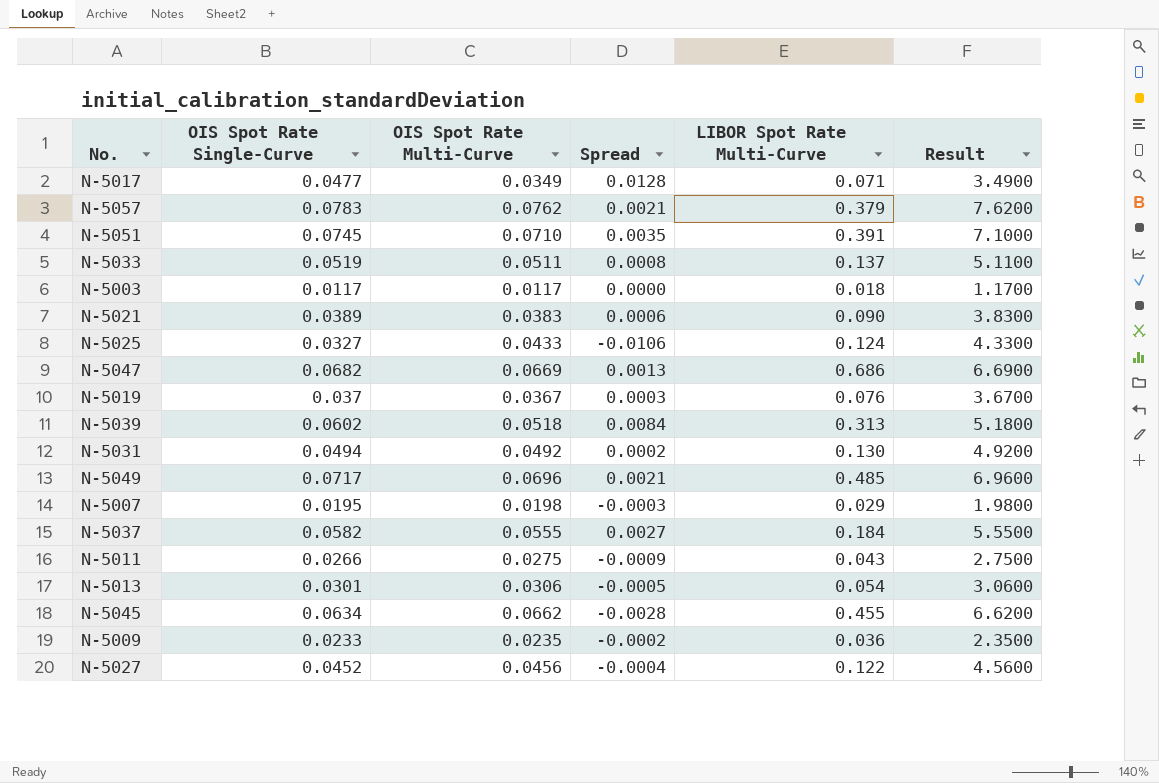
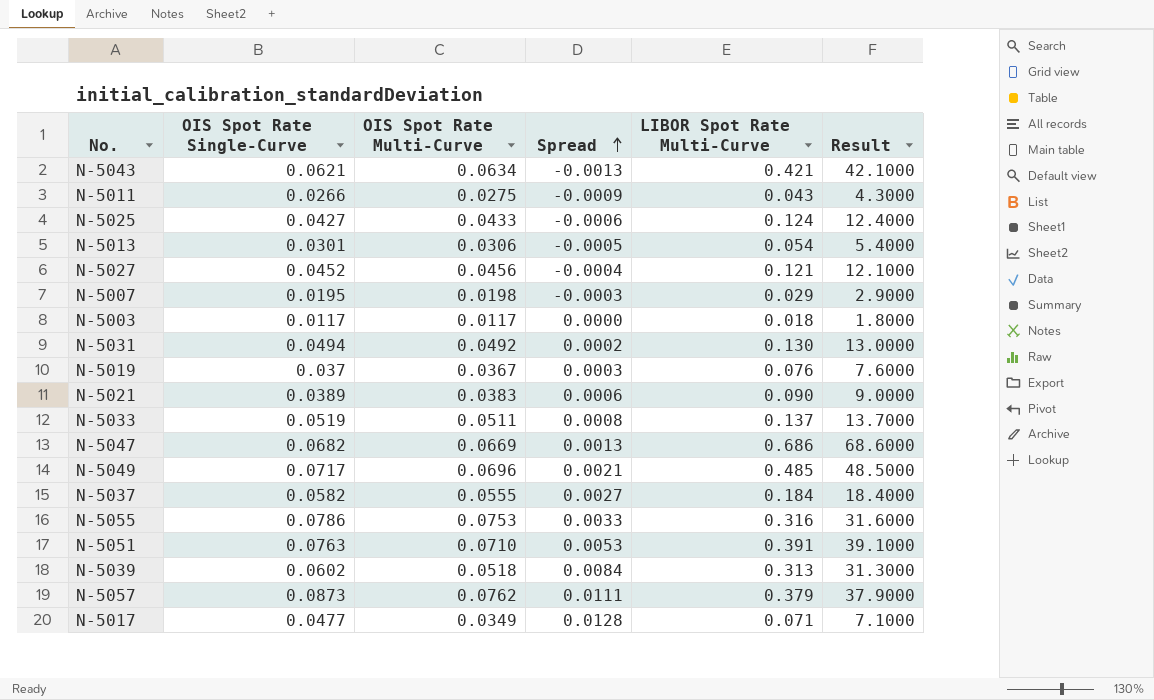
row order: none -> Spread ascending
column Result | formula: [OIS Spot Rate Multi-Curve] * 100 -> [LIBOR Spot Rate Multi-Curve] * 100
row N-5045: 0.0634 | 0.0662 | -0.0028 | 0.455 | 6.6200 -> none
row N-5009: 0.0233 | 0.0235 | -0.0002 | 0.036 | 2.3500 -> none
row N-5043: none -> 0.0621 | 0.0634 | -0.0013 | 0.421 | 42.1000
N-5025 | OIS Spot Rate Single-Curve: 0.0327 -> 0.0427
N-5025 | Spread: -0.0106 -> -0.0006
N-5027 | LIBOR Spot Rate Multi-Curve: 0.122 -> 0.121
row N-5055: none -> 0.0786 | 0.0753 | 0.0033 | 0.316 | 31.6000
N-5051 | OIS Spot Rate Single-Curve: 0.0745 -> 0.0763
N-5051 | Spread: 0.0035 -> 0.0053
N-5057 | OIS Spot Rate Single-Curve: 0.0783 -> 0.0873
N-5057 | Spread: 0.0021 -> 0.0111

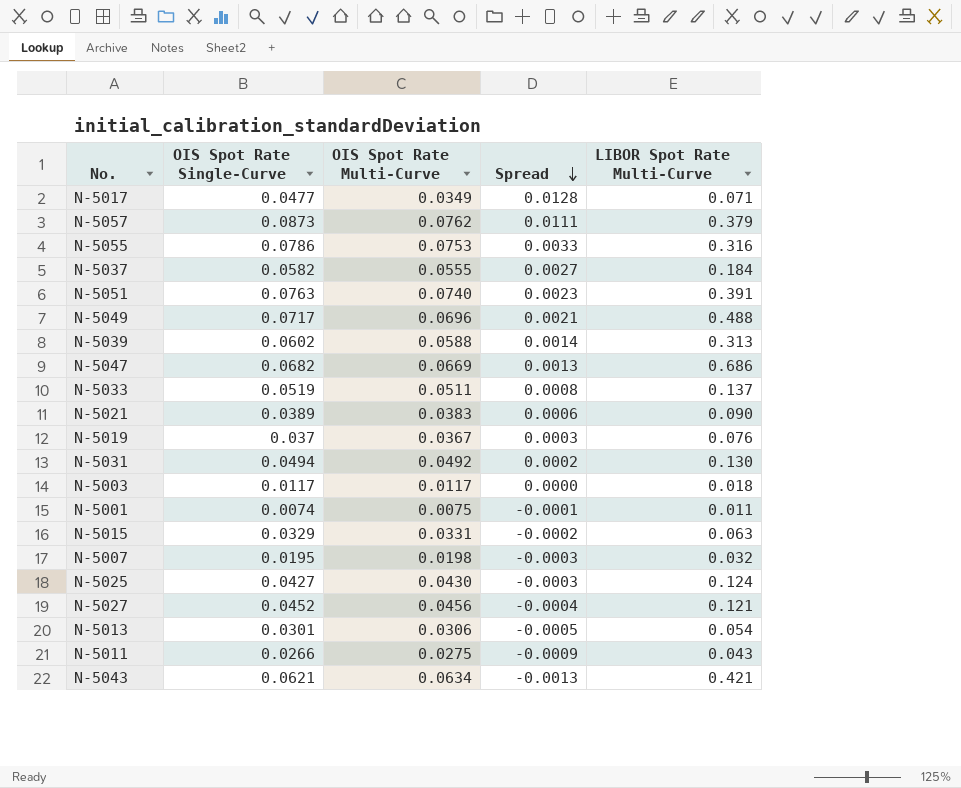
row order: Spread ascending -> Spread descending
column Result | formula: [LIBOR Spot Rate Multi-Curve] * 100 -> none
N-5051 | OIS Spot Rate Multi-Curve: 0.0710 -> 0.0740
N-5051 | Spread: 0.0053 -> 0.0023
N-5049 | LIBOR Spot Rate Multi-Curve: 0.485 -> 0.488
N-5039 | OIS Spot Rate Multi-Curve: 0.0518 -> 0.0588
N-5039 | Spread: 0.0084 -> 0.0014
row N-5001: none -> 0.0074 | 0.0075 | -0.0001 | 0.011
row N-5015: none -> 0.0329 | 0.0331 | -0.0002 | 0.063
N-5007 | LIBOR Spot Rate Multi-Curve: 0.029 -> 0.032
N-5025 | OIS Spot Rate Multi-Curve: 0.0433 -> 0.0430
N-5025 | Spread: -0.0006 -> -0.0003

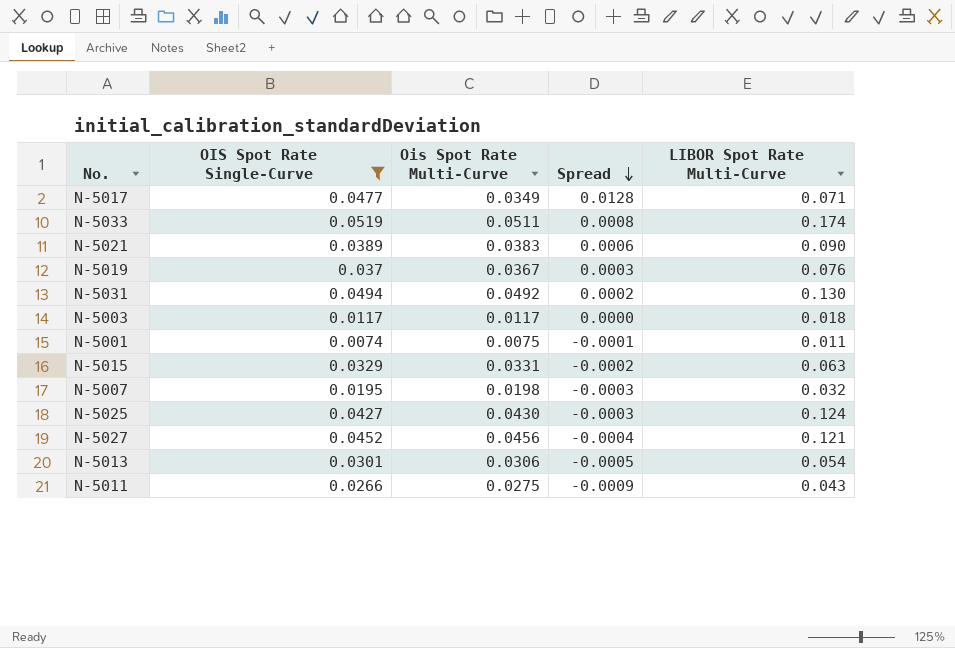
filter: none -> OIS Spot Rate Single-Curve <= 0.0519
column name: OIS Spot Rate Multi-Curve -> Ois Spot Rate Multi-Curve
N-5033 | LIBOR Spot Rate Multi-Curve: 0.137 -> 0.174

